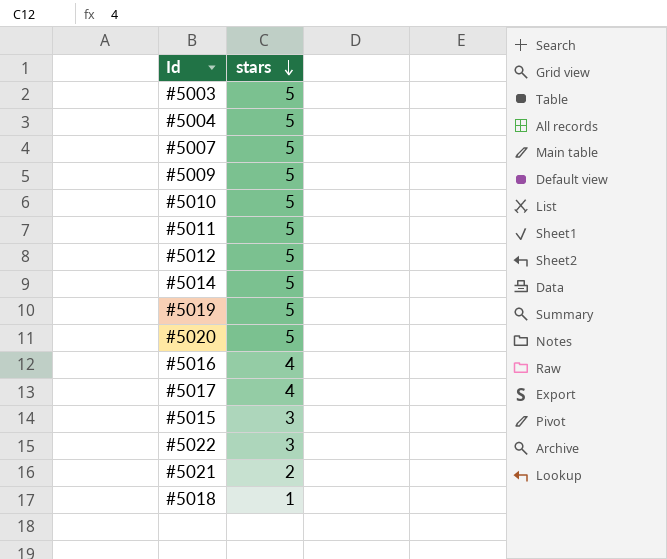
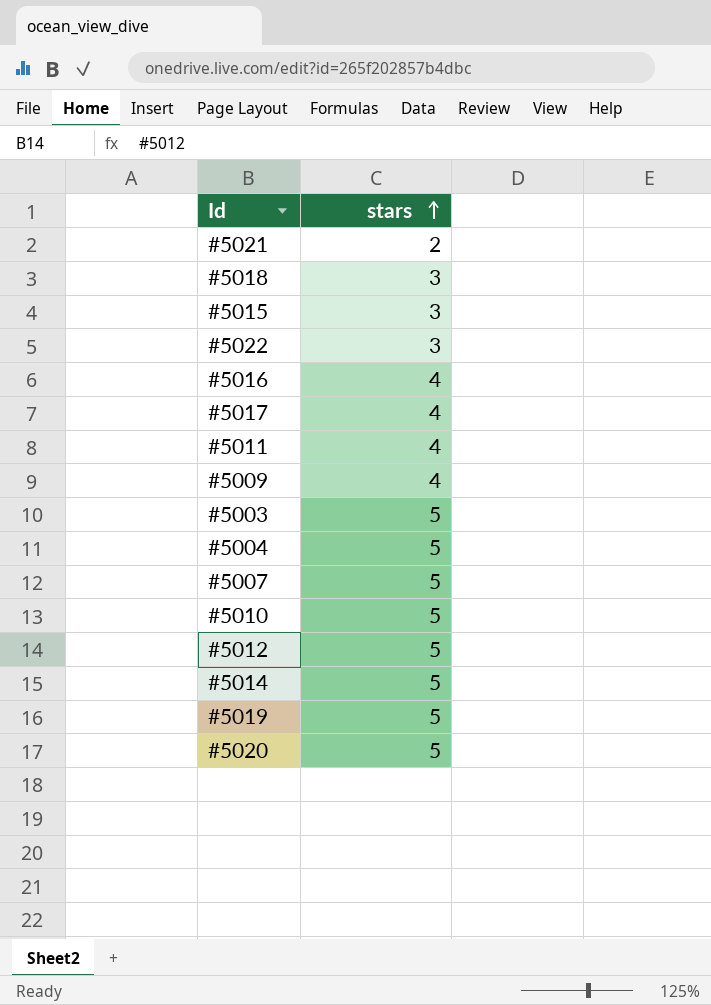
row order: stars descending -> stars ascending
#5018 | stars: 1 -> 3
#5011 | stars: 5 -> 4
#5009 | stars: 5 -> 4

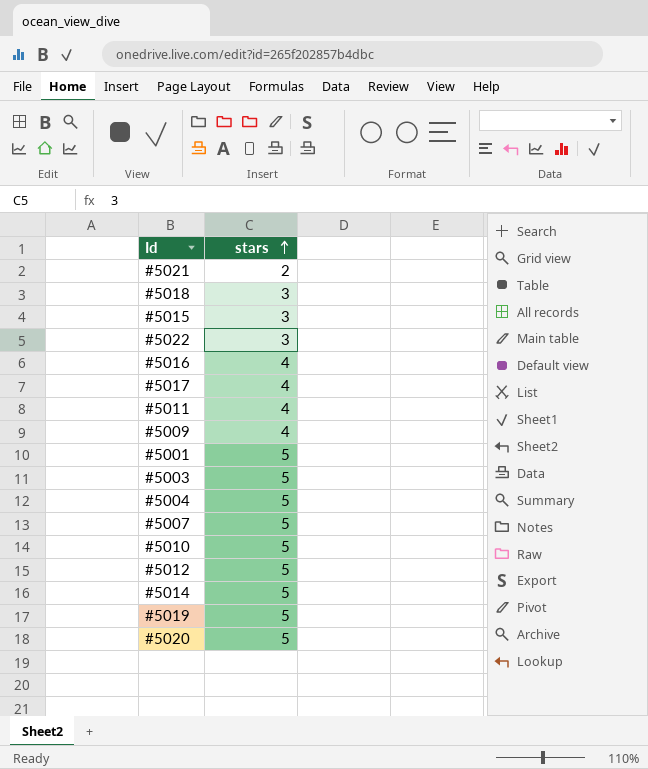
row #5001: none -> 5

